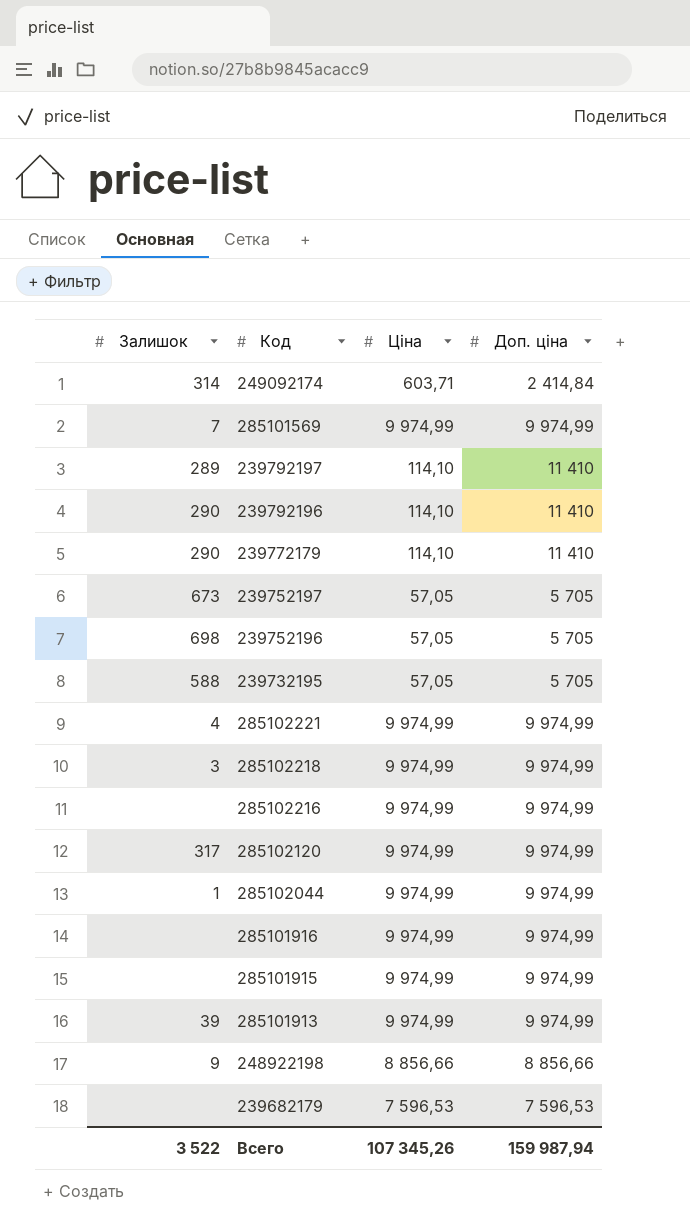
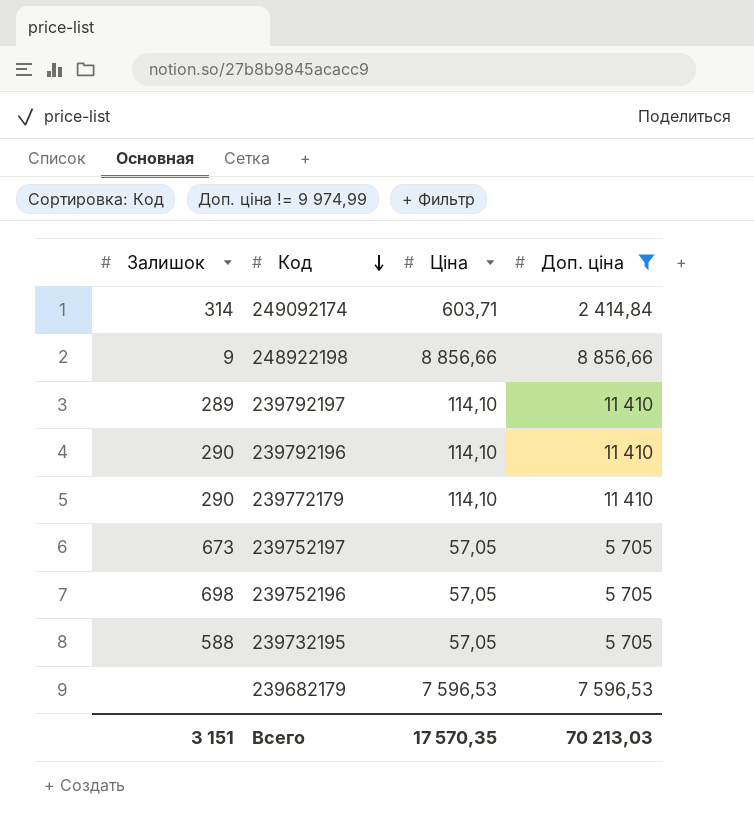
filter: none -> Доп. ціна != 9 974,99
row order: none -> Код descending
Всего | Залишок: 3 522 -> 3 151
Всего | Ціна: 107 345,26 -> 17 570,35
Всего | Доп. ціна: 159 987,94 -> 70 213,03

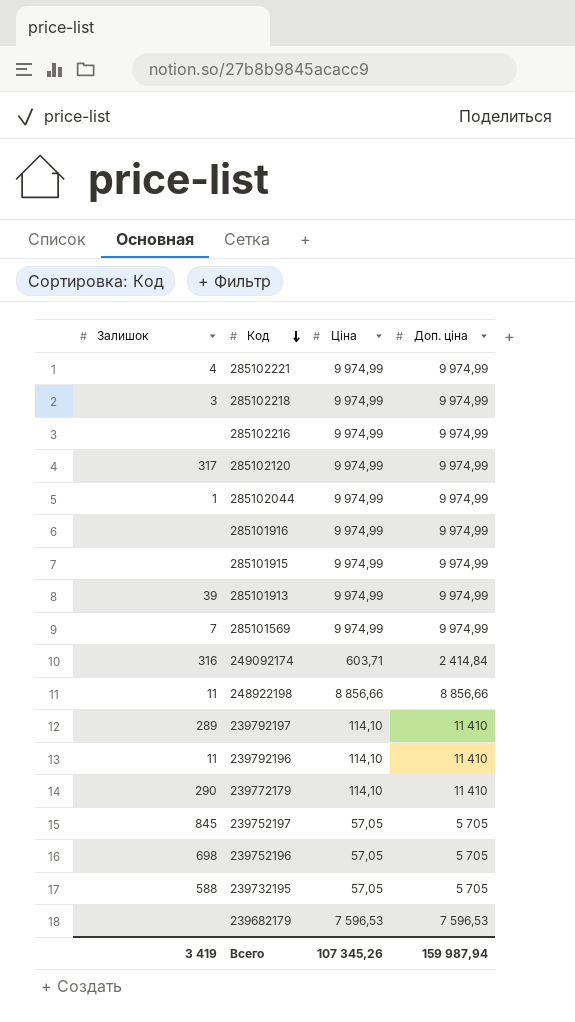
filter: Доп. ціна != 9 974,99 -> none
249092174 | Залишок: 314 -> 316
248922198 | Залишок: 9 -> 11
239792196 | Залишок: 290 -> 11
239752197 | Залишок: 673 -> 845
Всего | Залишок: 3 151 -> 3 419
Всего | Ціна: 17 570,35 -> 107 345,26
Всего | Доп. ціна: 70 213,03 -> 159 987,94

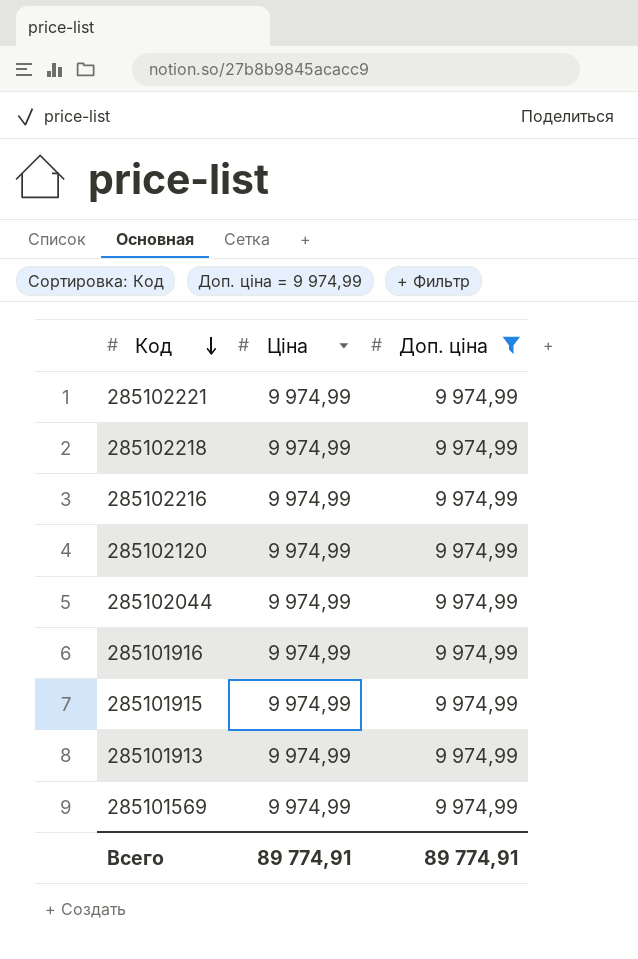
filter: none -> Доп. ціна = 9 974,99
column Залишок | position: 1 -> none
Всего | Ціна: 107 345,26 -> 89 774,91
Всего | Доп. ціна: 159 987,94 -> 89 774,91

